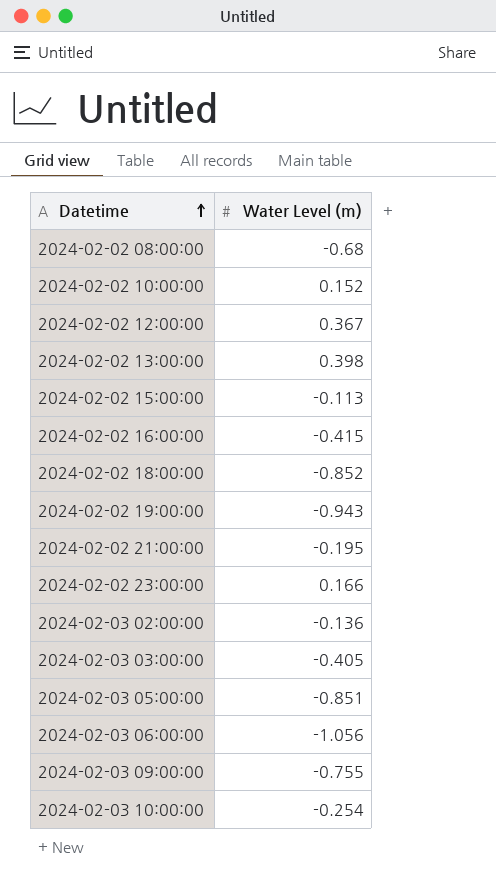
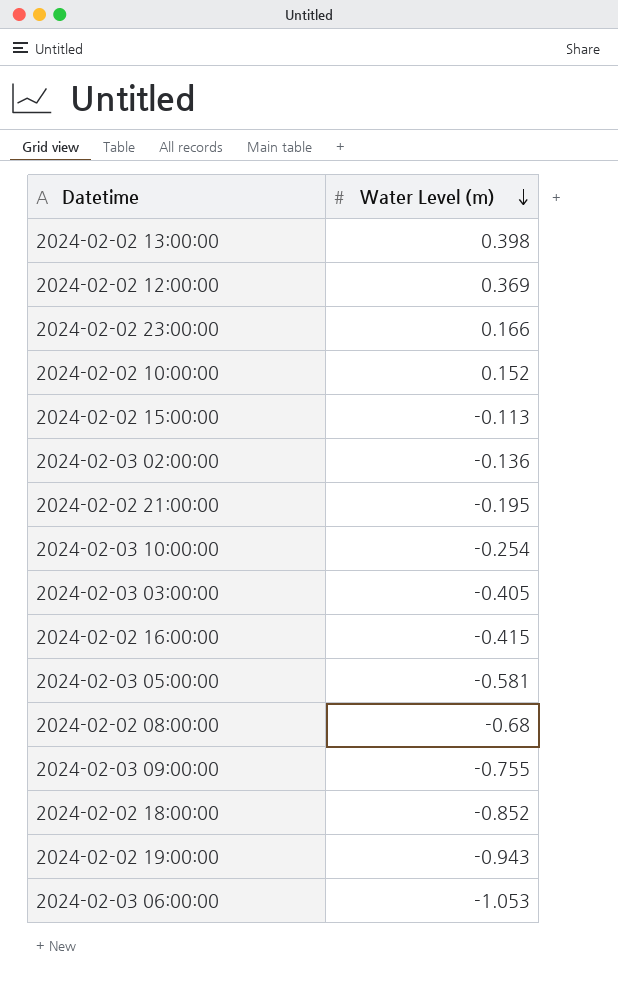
row order: Datetime ascending -> Water Level (m) descending
2024-02-02 12:00:00 | Water Level (m): 0.367 -> 0.369
2024-02-03 05:00:00 | Water Level (m): -0.851 -> -0.581
2024-02-03 06:00:00 | Water Level (m): -1.056 -> -1.053

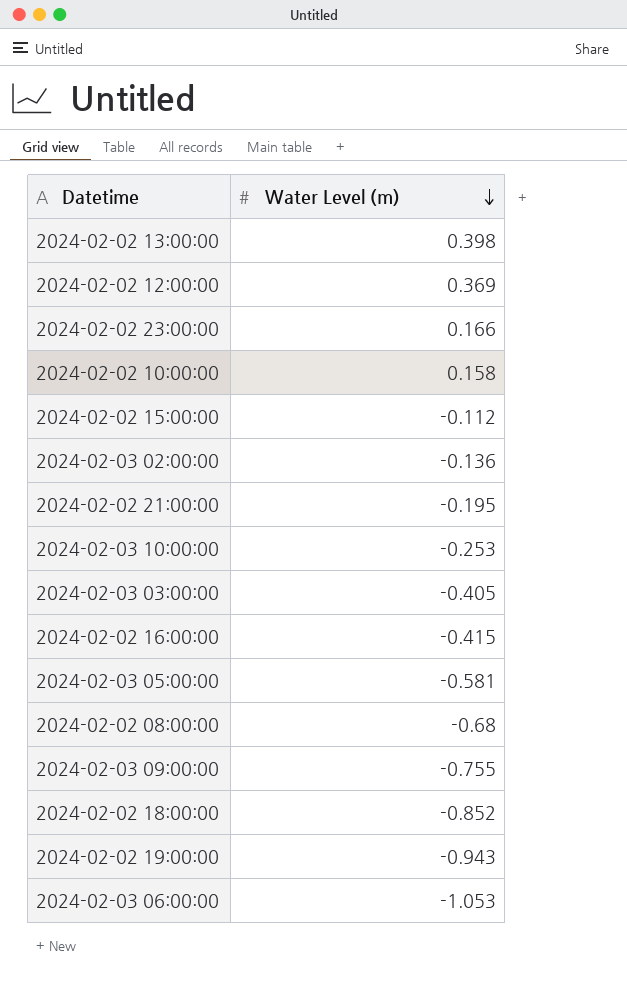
2024-02-02 10:00:00 | Water Level (m): 0.152 -> 0.158
2024-02-02 15:00:00 | Water Level (m): -0.113 -> -0.112
2024-02-03 10:00:00 | Water Level (m): -0.254 -> -0.253

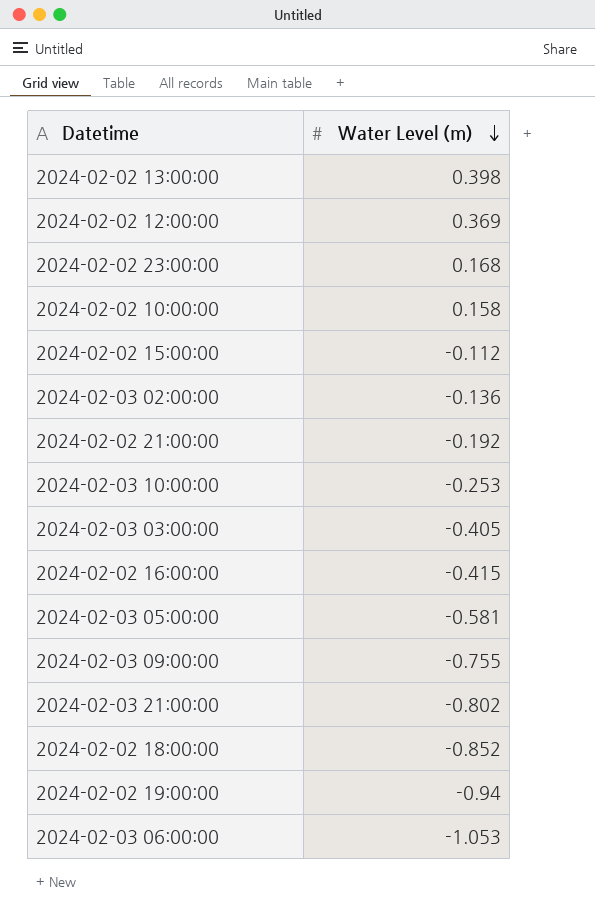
row 2024-02-02 08:00:00: -0.68 -> none
2024-02-02 23:00:00 | Water Level (m): 0.166 -> 0.168
2024-02-02 21:00:00 | Water Level (m): -0.195 -> -0.192
row 2024-02-03 21:00:00: none -> -0.802
2024-02-02 19:00:00 | Water Level (m): -0.943 -> -0.94

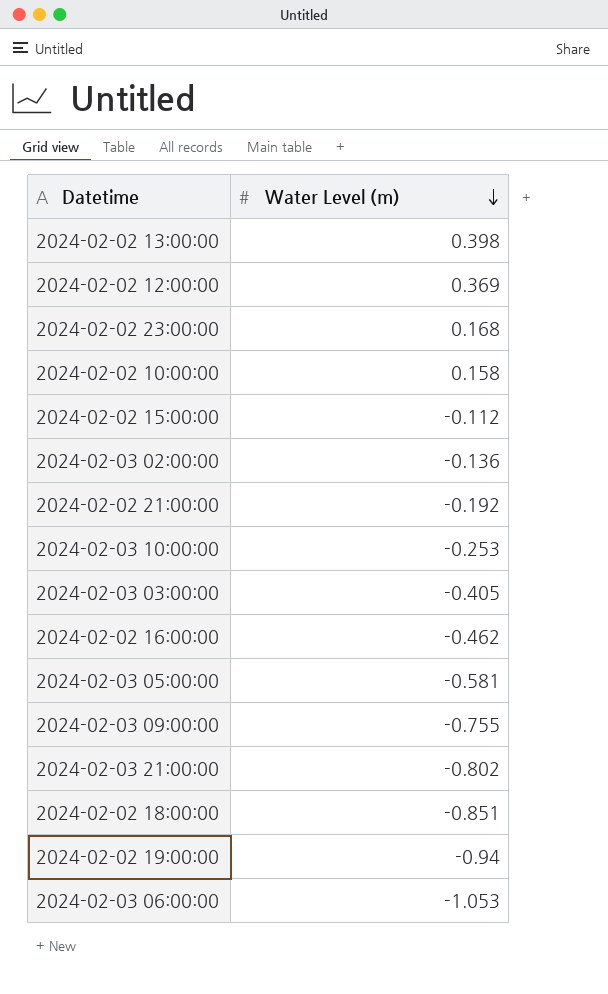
2024-02-02 16:00:00 | Water Level (m): -0.415 -> -0.462
2024-02-02 18:00:00 | Water Level (m): -0.852 -> -0.851

